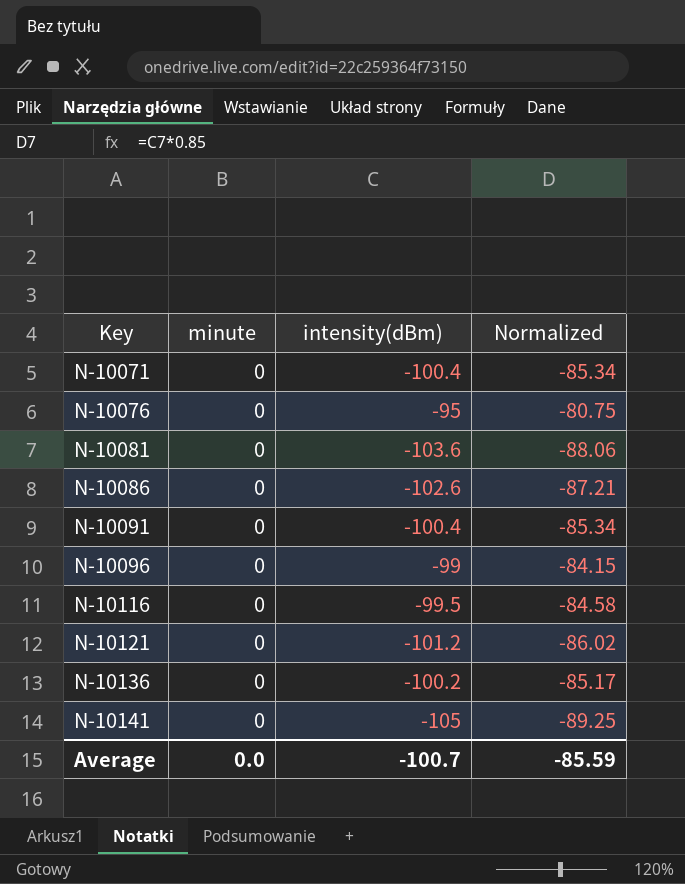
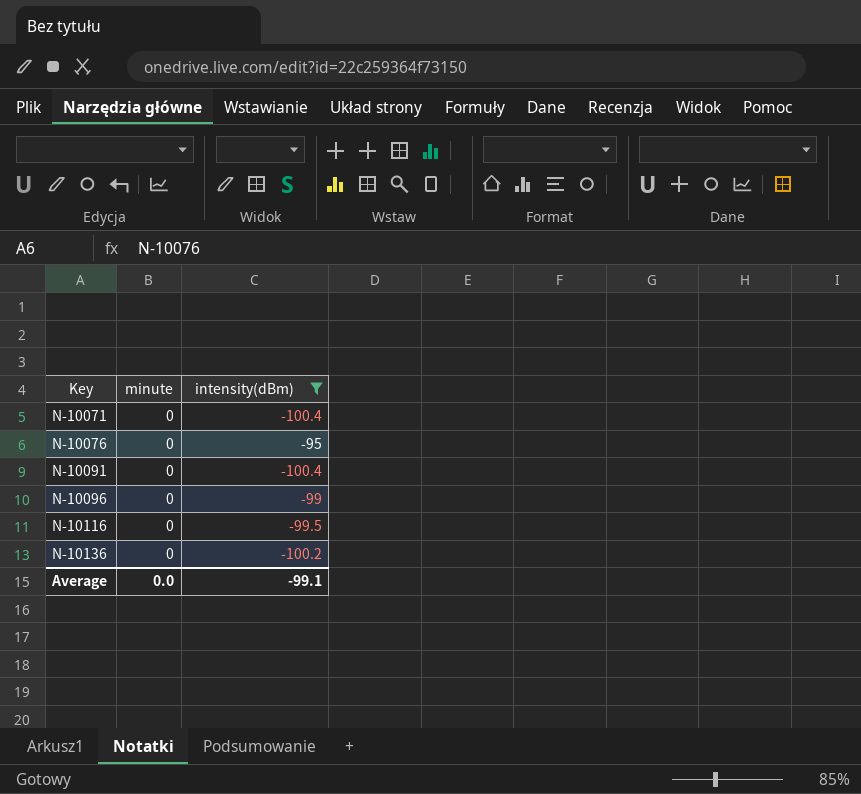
filter: none -> intensity(dBm) >= -100.4
column Normalized | formula: [intensity(dBm)] * 0.85 -> none
Average | intensity(dBm): -100.7 -> -99.1

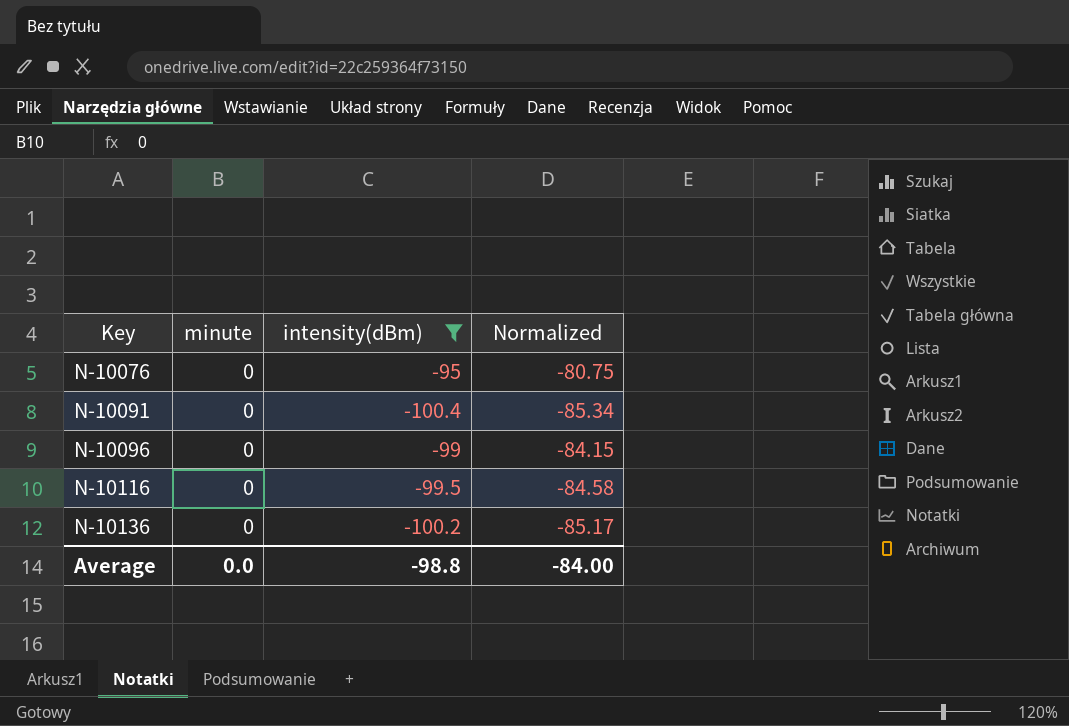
column Normalized | formula: none -> [intensity(dBm)] * 0.85
row N-10071: 0 | -100.4 -> none
Average | intensity(dBm): -99.1 -> -98.8

